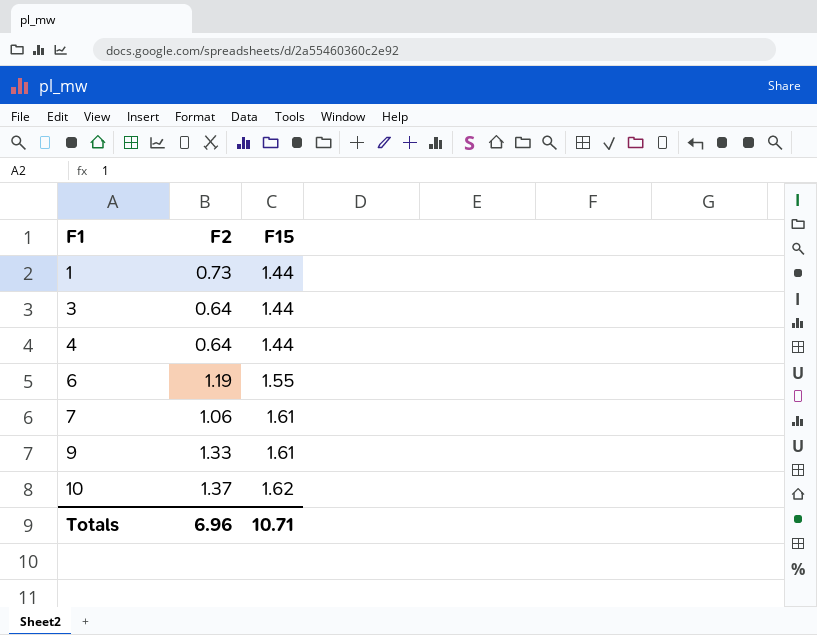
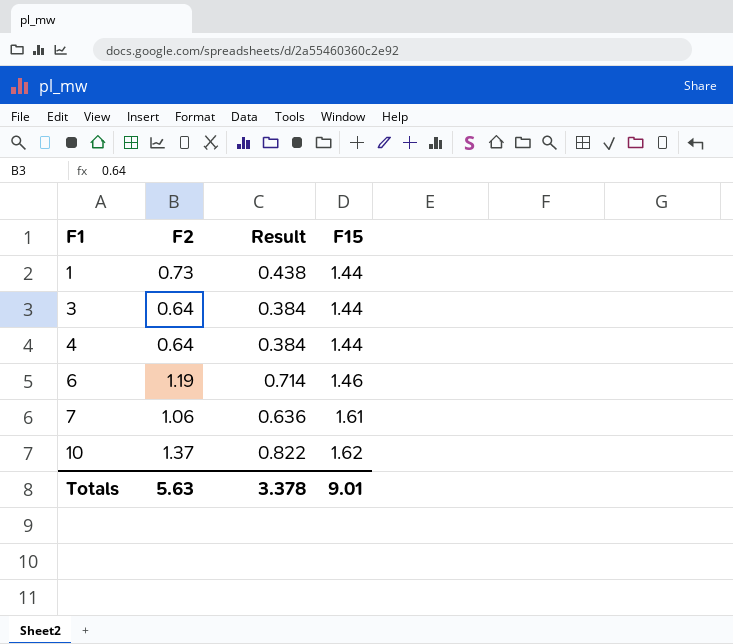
column Result | formula: none -> [F2] * 0.6
row 9: 1.33 | 1.61 -> none
6 | F15: 1.55 -> 1.46
Totals | F2: 6.96 -> 5.63
Totals | F15: 10.71 -> 9.01

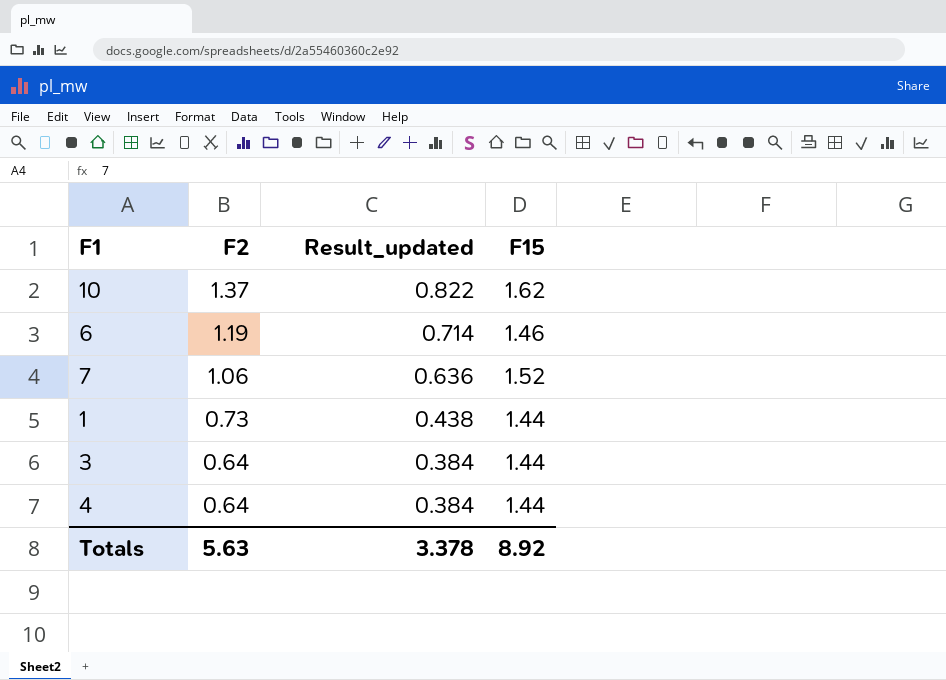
row order: F1 ascending -> F2 descending
column name: Result -> Result_updated
7 | F15: 1.61 -> 1.52
Totals | F15: 9.01 -> 8.92

